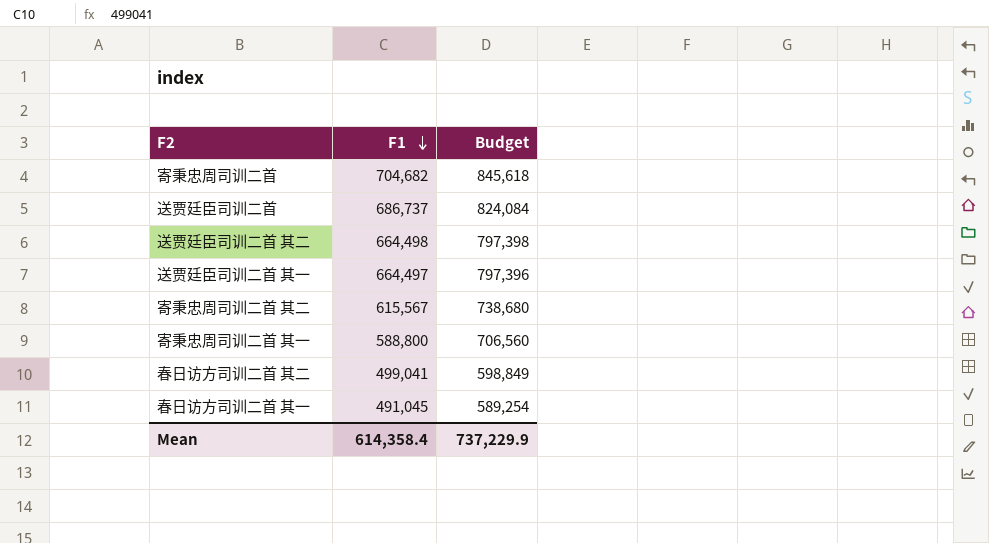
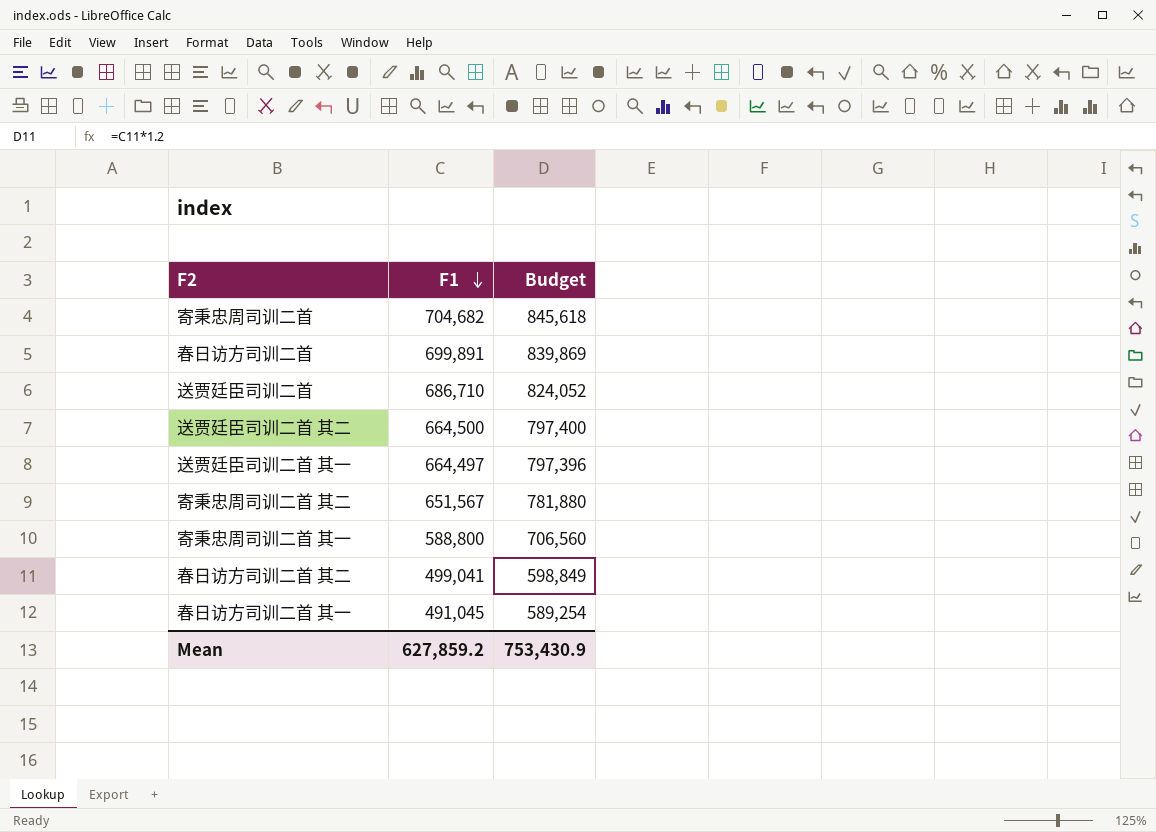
row 春日访方司训二首: none -> 699,891 | 839,869
送贾廷臣司训二首 | F1: 686,737 -> 686,710
送贾廷臣司训二首 | Budget: 824,084 -> 824,052
送贾廷臣司训二首 其二 | F1: 664,498 -> 664,500
送贾廷臣司训二首 其二 | Budget: 797,398 -> 797,400
寄秉忠周司训二首 其二 | F1: 615,567 -> 651,567
寄秉忠周司训二首 其二 | Budget: 738,680 -> 781,880
Mean | F1: 614,358.4 -> 627,859.2
Mean | Budget: 737,229.9 -> 753,430.9

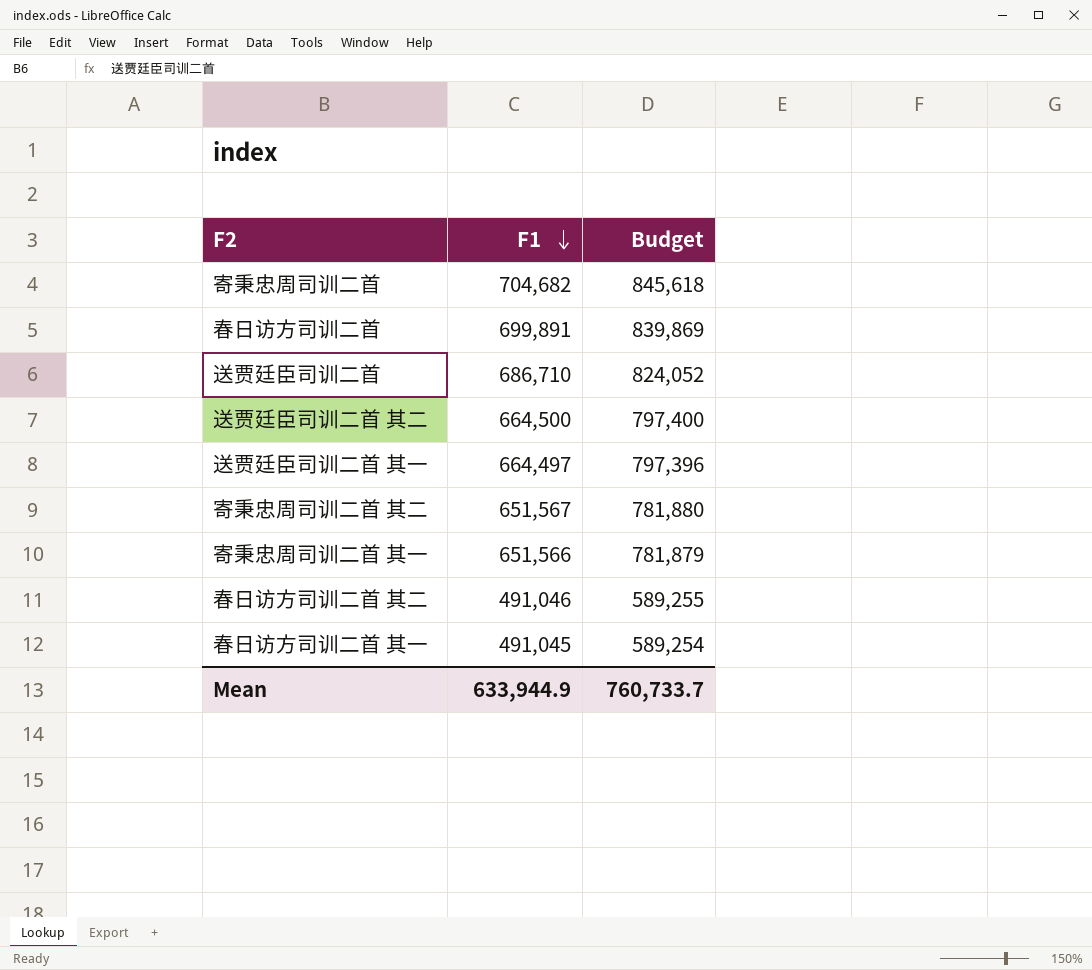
寄秉忠周司训二首 其一 | F1: 588,800 -> 651,566
寄秉忠周司训二首 其一 | Budget: 706,560 -> 781,879
春日访方司训二首 其二 | F1: 499,041 -> 491,046
春日访方司训二首 其二 | Budget: 598,849 -> 589,255
Mean | F1: 627,859.2 -> 633,944.9
Mean | Budget: 753,430.9 -> 760,733.7

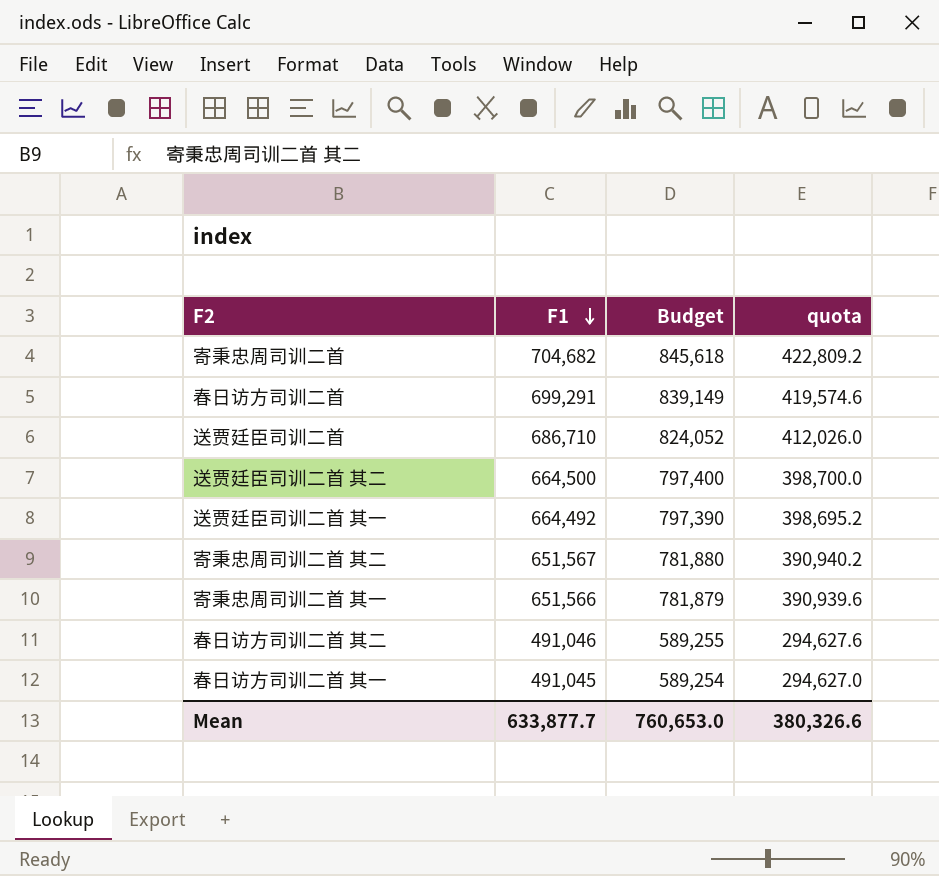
column quota | formula: none -> [F1] * 0.6
春日访方司训二首 | F1: 699,891 -> 699,291
春日访方司训二首 | Budget: 839,869 -> 839,149
送贾廷臣司训二首 其一 | F1: 664,497 -> 664,492
送贾廷臣司训二首 其一 | Budget: 797,396 -> 797,390
Mean | F1: 633,944.9 -> 633,877.7
Mean | Budget: 760,733.7 -> 760,653.0

